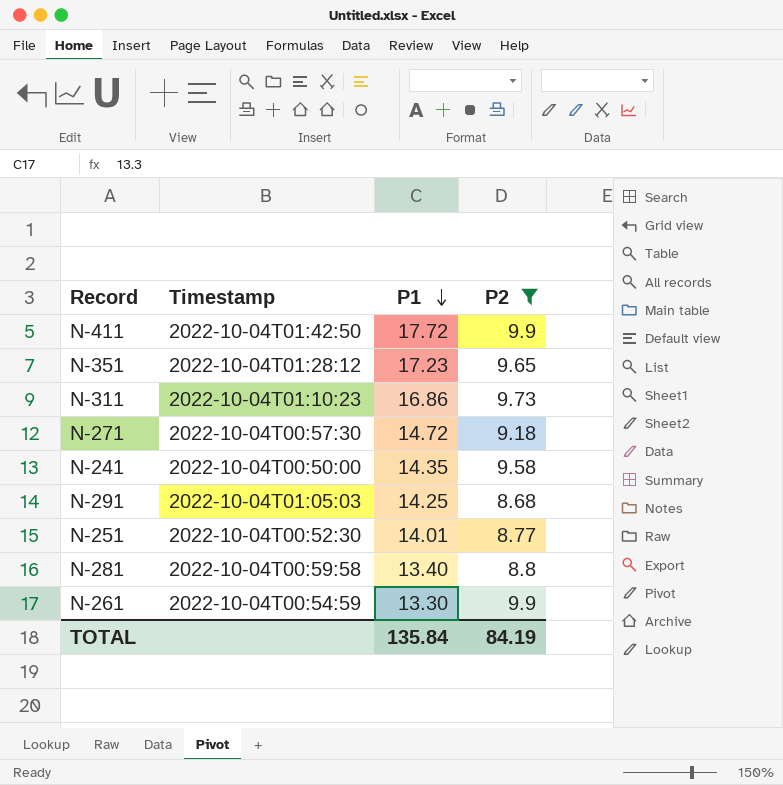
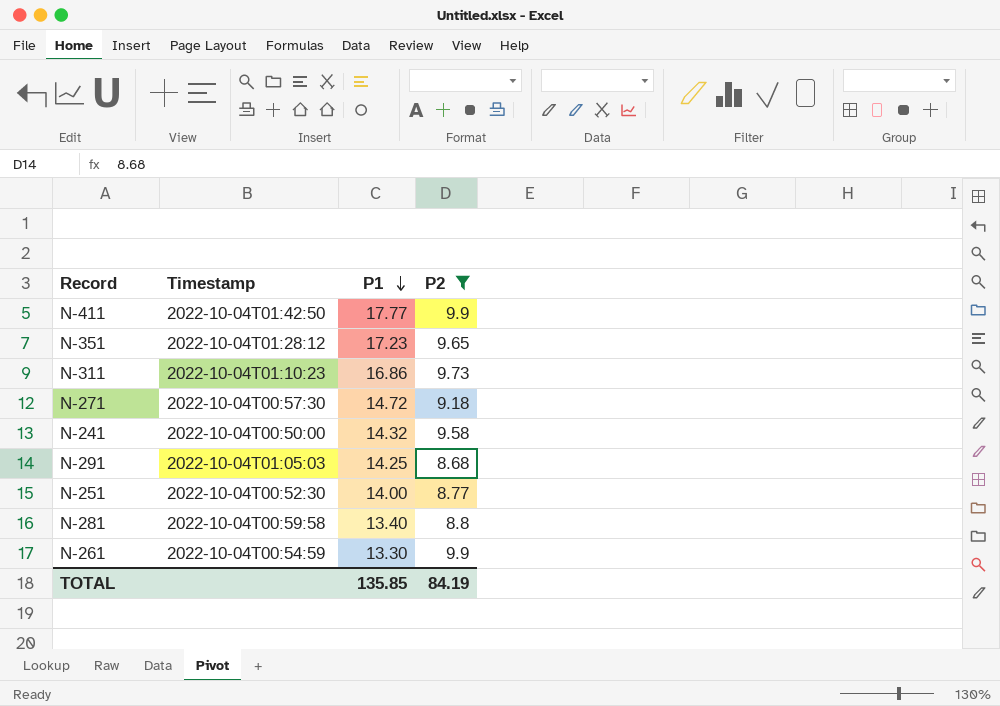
N-411 | P1: 17.72 -> 17.77
N-241 | P1: 14.35 -> 14.32
N-251 | P1: 14.01 -> 14.00
TOTAL | P1: 135.84 -> 135.85

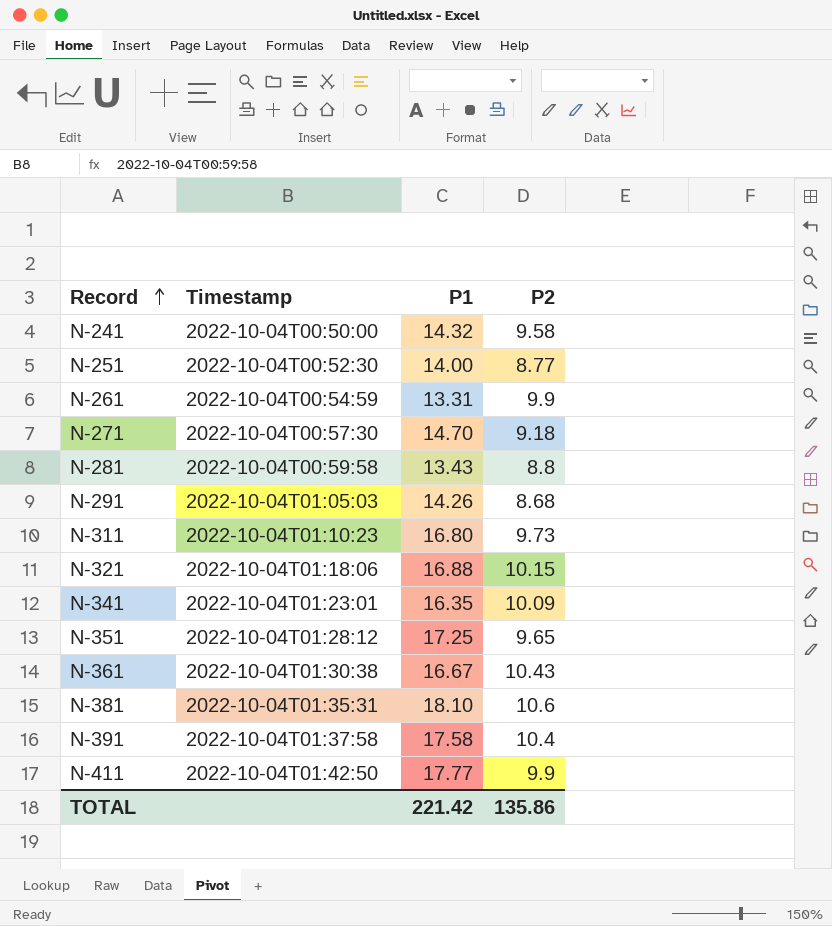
filter: P2 <= 9.9 -> none
row order: P1 descending -> Record ascending
N-261 | P1: 13.30 -> 13.31
N-271 | P1: 14.72 -> 14.70
N-281 | P1: 13.40 -> 13.43
N-291 | P1: 14.25 -> 14.26
N-311 | P1: 16.86 -> 16.80
N-351 | P1: 17.23 -> 17.25
TOTAL | P1: 135.85 -> 221.42
TOTAL | P2: 84.19 -> 135.86

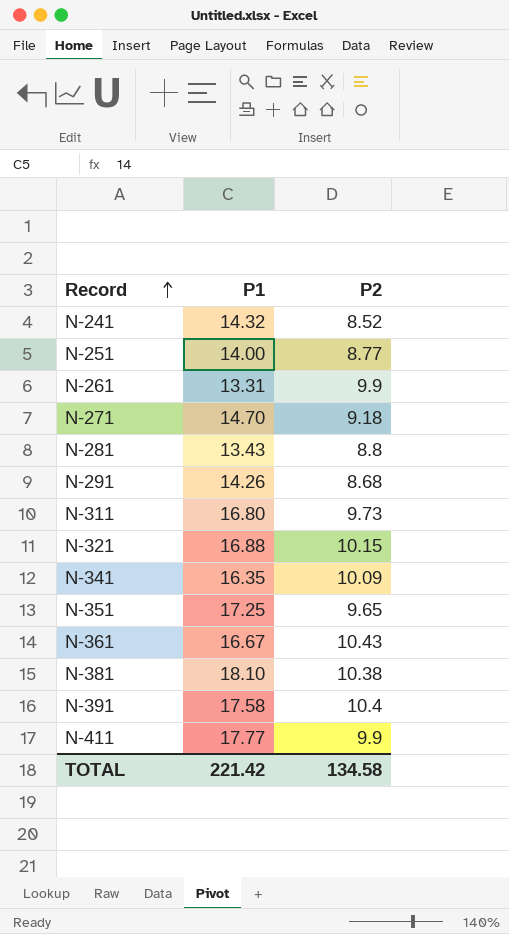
column Timestamp | position: 2 -> none
N-241 | P2: 9.58 -> 8.52
N-381 | P2: 10.6 -> 10.38
TOTAL | P2: 135.86 -> 134.58

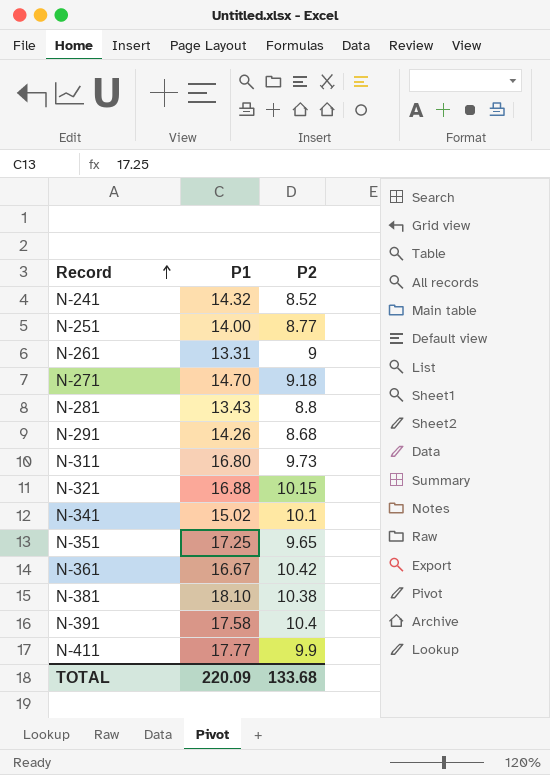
N-261 | P2: 9.9 -> 9
N-341 | P1: 16.35 -> 15.02
N-341 | P2: 10.09 -> 10.1
N-361 | P2: 10.43 -> 10.42
TOTAL | P1: 221.42 -> 220.09
TOTAL | P2: 134.58 -> 133.68

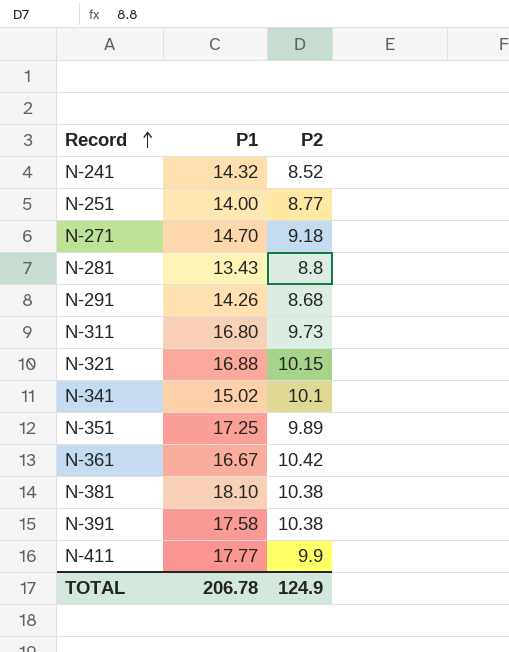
row N-261: 13.31 | 9 -> none
N-351 | P2: 9.65 -> 9.89
N-391 | P2: 10.4 -> 10.38
TOTAL | P1: 220.09 -> 206.78
TOTAL | P2: 133.68 -> 124.9

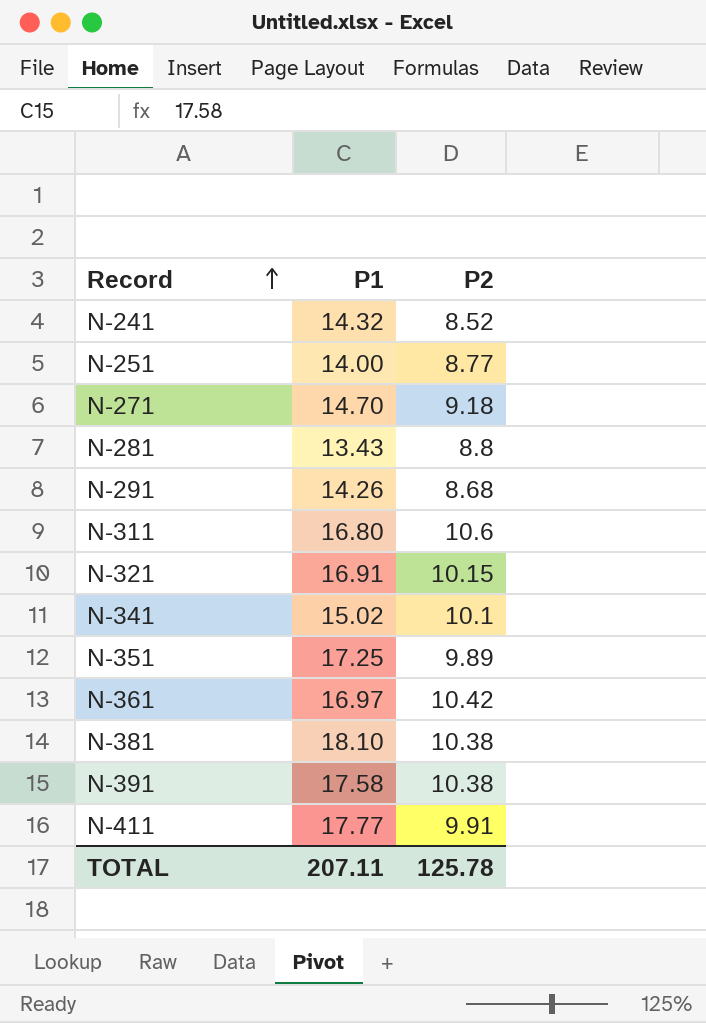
N-311 | P2: 9.73 -> 10.6
N-321 | P1: 16.88 -> 16.91
N-361 | P1: 16.67 -> 16.97
N-411 | P2: 9.9 -> 9.91
TOTAL | P1: 206.78 -> 207.11
TOTAL | P2: 124.9 -> 125.78

